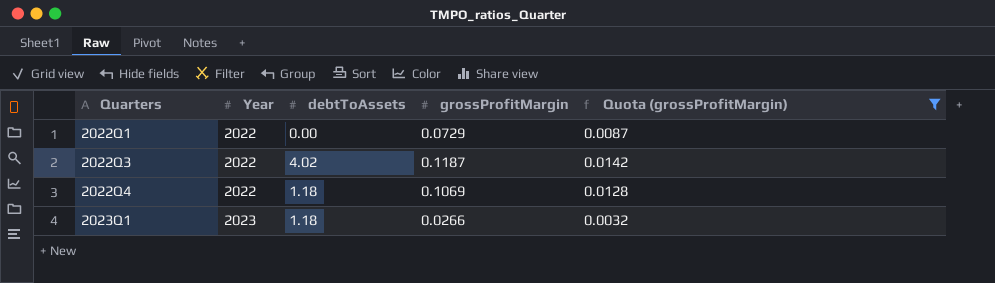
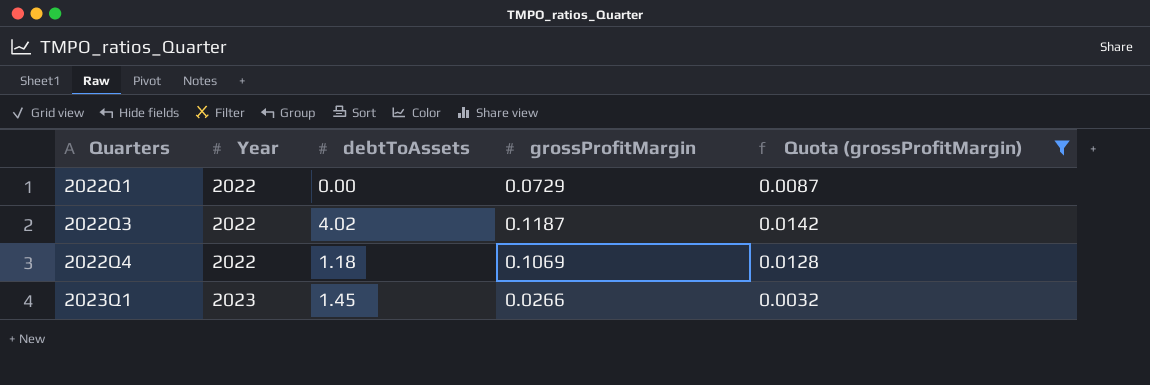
2023Q1 | debtToAssets: 1.18 -> 1.45

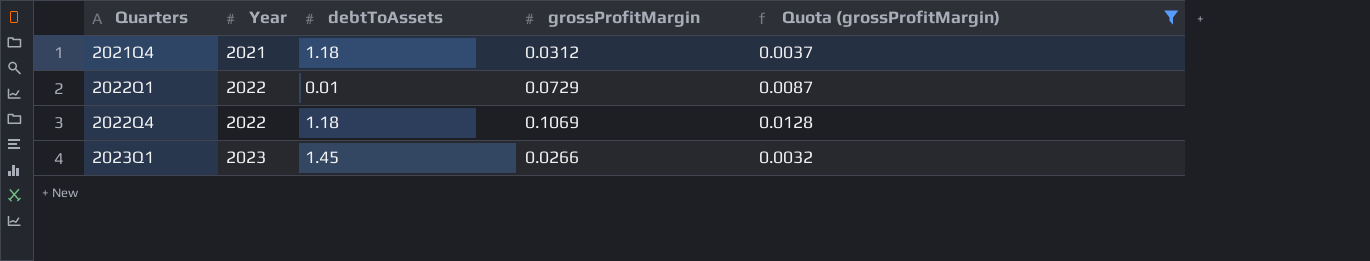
row 2022Q3: 2022 | 4.02 | 0.1187 | 0.0142 -> none
row 2021Q4: none -> 2021 | 1.18 | 0.0312 | 0.0037
2022Q1 | debtToAssets: 0.00 -> 0.01

